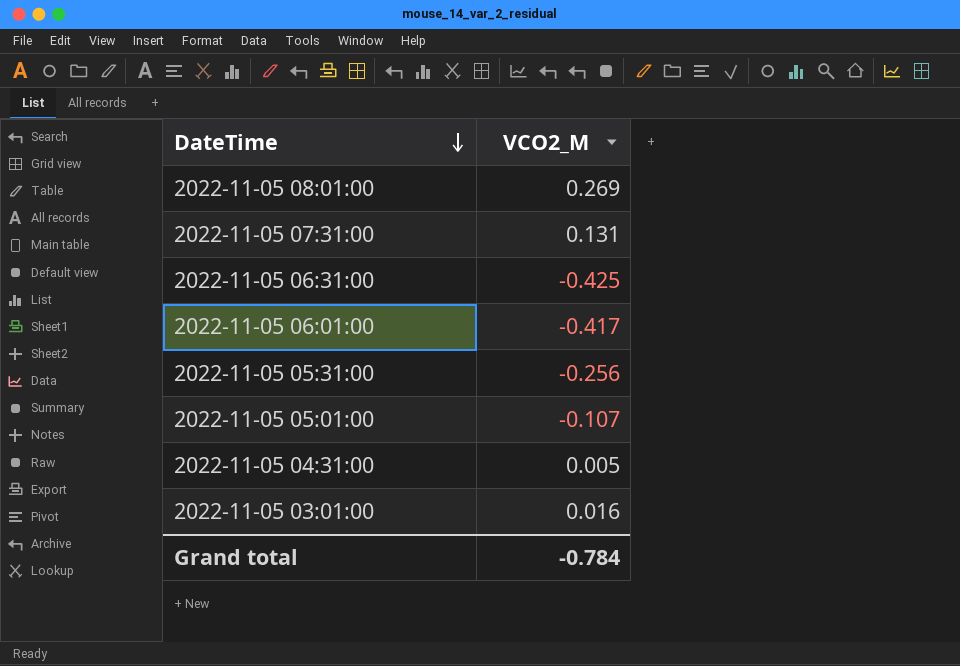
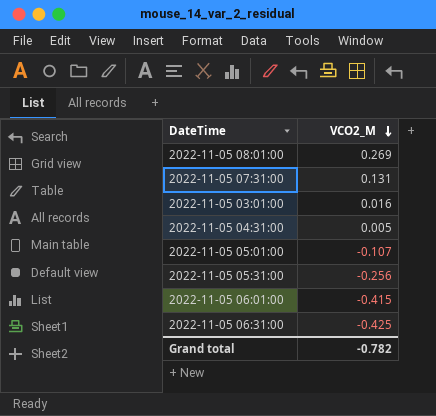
row order: DateTime descending -> VCO2_M descending
2022-11-05 06:01:00 | VCO2_M: -0.417 -> -0.415
Grand total | VCO2_M: -0.784 -> -0.782

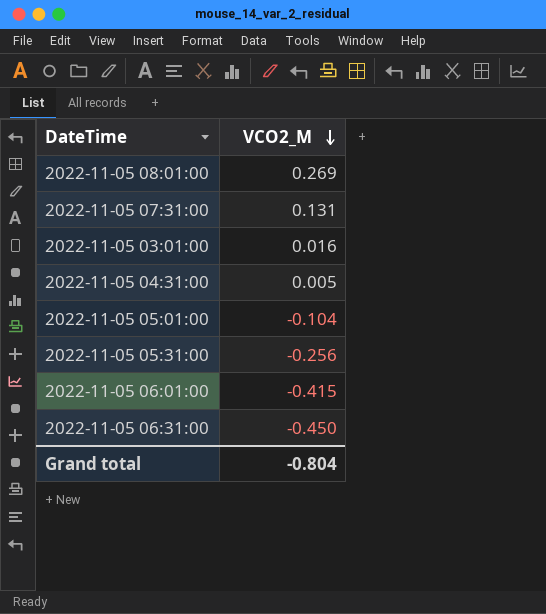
2022-11-05 05:01:00 | VCO2_M: -0.107 -> -0.104
2022-11-05 06:31:00 | VCO2_M: -0.425 -> -0.450
Grand total | VCO2_M: -0.782 -> -0.804

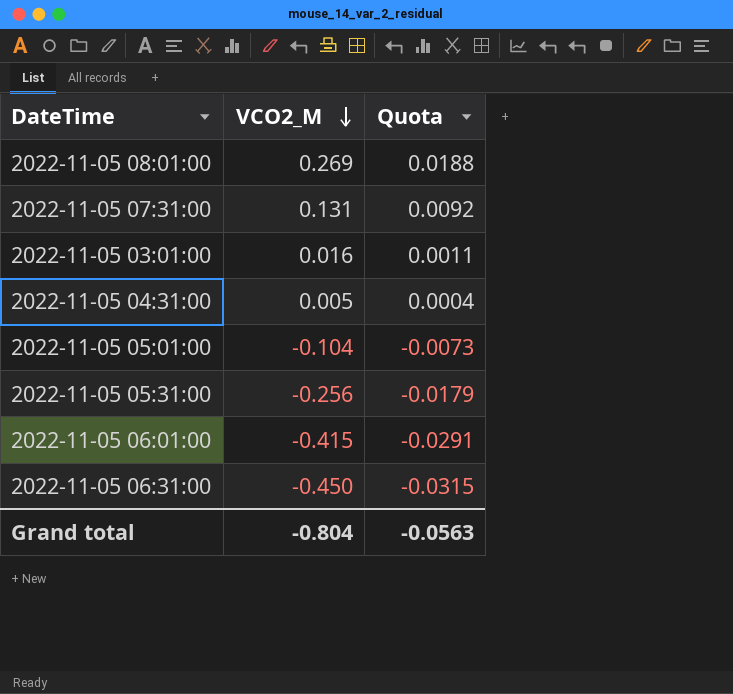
column Quota | formula: none -> [VCO2_M] * 0.07

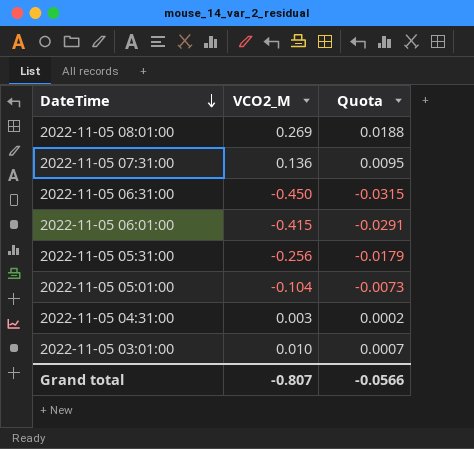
row order: VCO2_M descending -> DateTime descending
2022-11-05 07:31:00 | VCO2_M: 0.131 -> 0.136
2022-11-05 07:31:00 | Quota: 0.0092 -> 0.0095
2022-11-05 04:31:00 | VCO2_M: 0.005 -> 0.003
2022-11-05 04:31:00 | Quota: 0.0004 -> 0.0002
2022-11-05 03:01:00 | VCO2_M: 0.016 -> 0.010
2022-11-05 03:01:00 | Quota: 0.0011 -> 0.0007
Grand total | VCO2_M: -0.804 -> -0.807
Grand total | Quota: -0.0563 -> -0.0566

